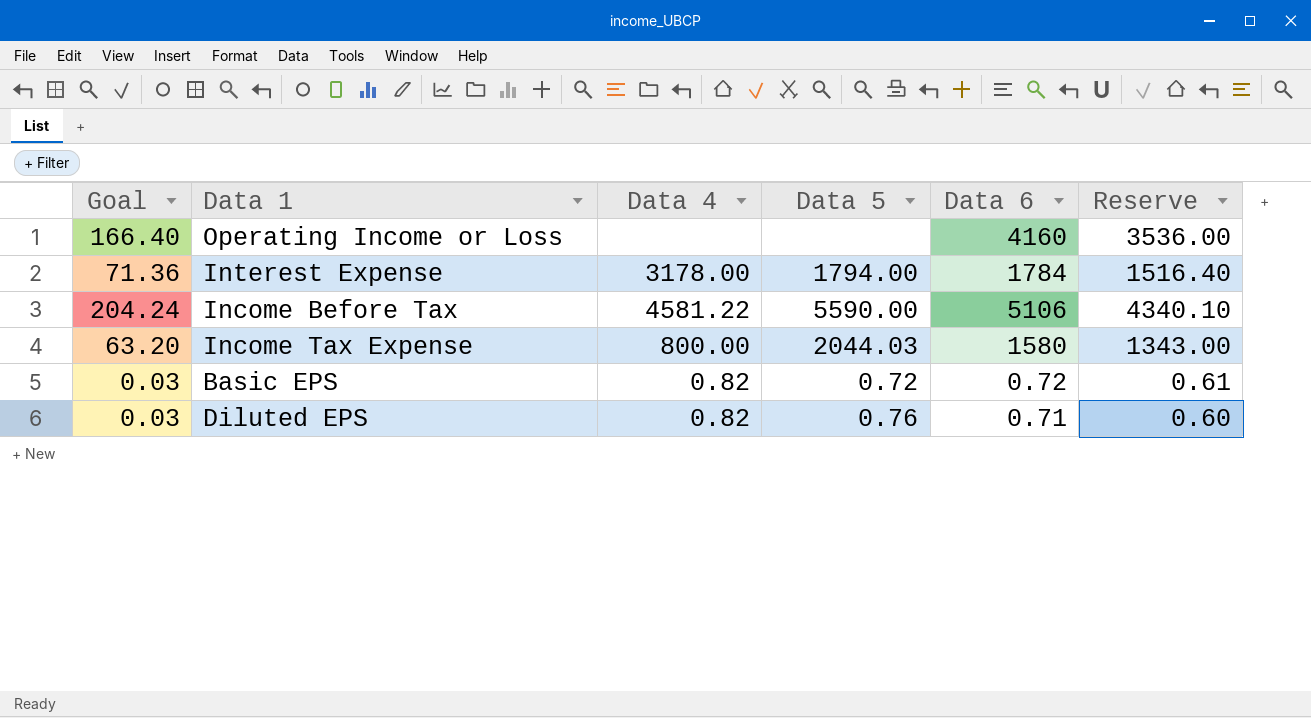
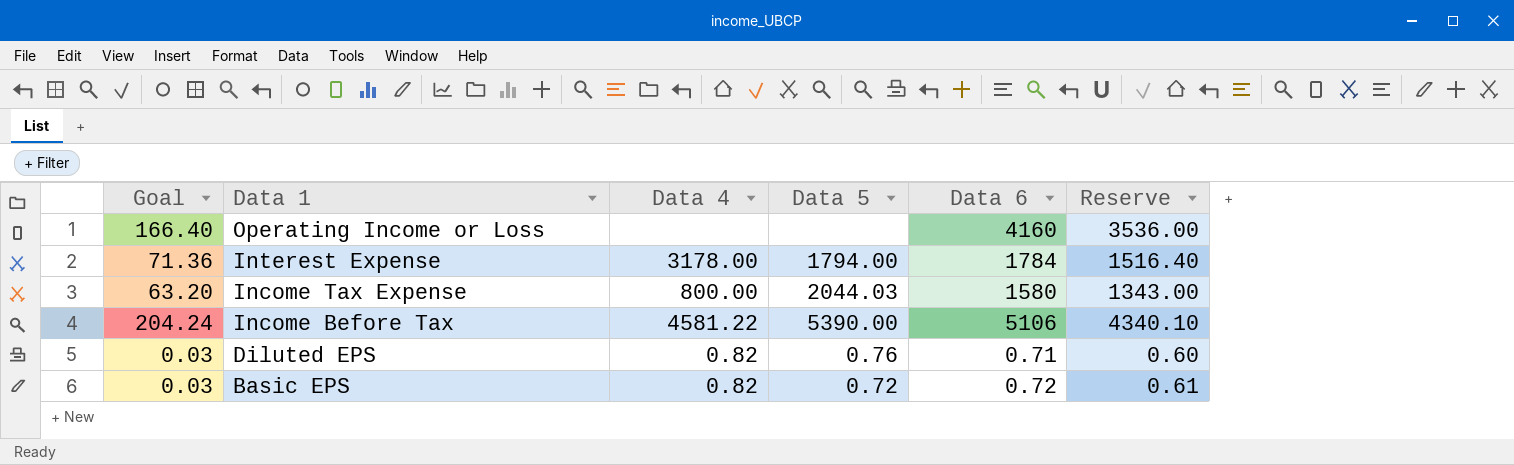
row order: none -> Data 1 descending
Income Before Tax | Data 5: 5590.00 -> 5390.00

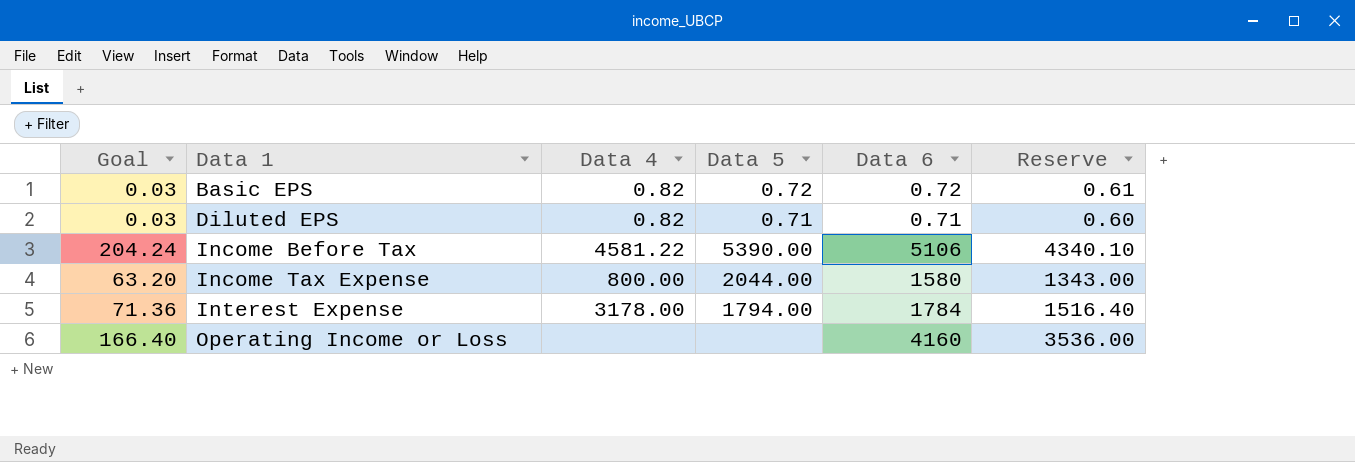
row order: Data 1 descending -> Data 1 ascending
Diluted EPS | Data 5: 0.76 -> 0.71
Income Tax Expense | Data 5: 2044.03 -> 2044.00

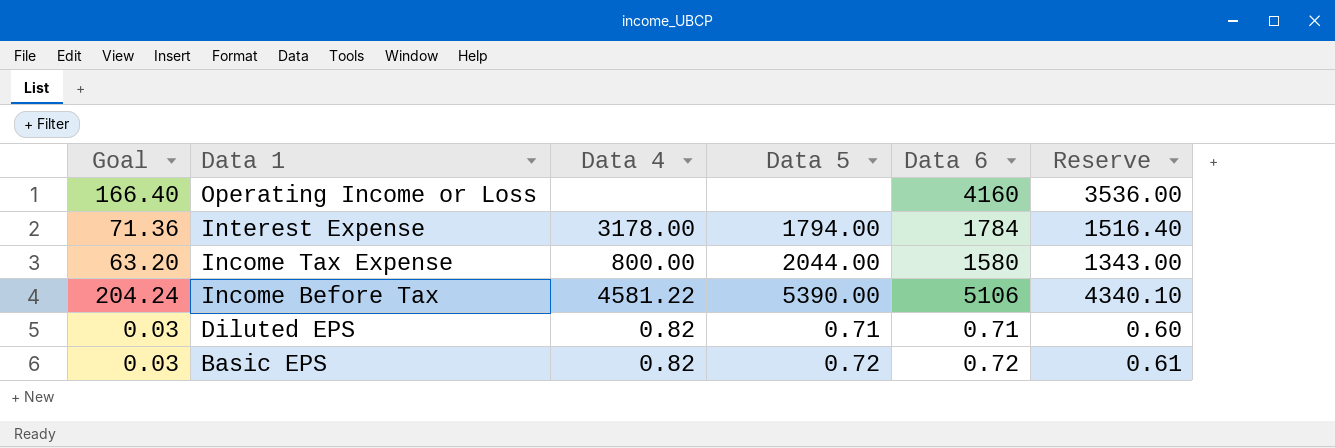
row order: Data 1 ascending -> Data 1 descending

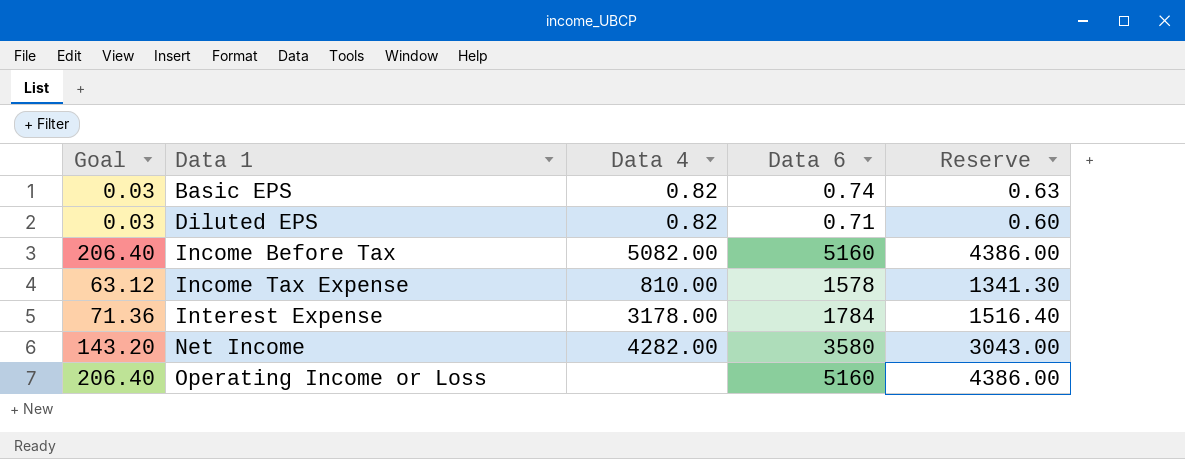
row order: Data 1 descending -> Data 1 ascending
column Data 5 | position: 4 -> none
Basic EPS | Data 6: 0.72 -> 0.74
Basic EPS | Reserve: 0.61 -> 0.63
Income Before Tax | Goal: 204.24 -> 206.40
Income Before Tax | Data 4: 4581.22 -> 5082.00
Income Before Tax | Data 6: 5106 -> 5160
Income Before Tax | Reserve: 4340.10 -> 4386.00
Income Tax Expense | Goal: 63.20 -> 63.12
Income Tax Expense | Data 4: 800.00 -> 810.00
Income Tax Expense | Data 6: 1580 -> 1578
Income Tax Expense | Reserve: 1343.00 -> 1341.30
row Net Income: none -> 143.20 | 4282.00 | 3580 | 3043.00
Operating Income or Loss | Goal: 166.40 -> 206.40
Operating Income or Loss | Data 6: 4160 -> 5160
Operating Income or Loss | Reserve: 3536.00 -> 4386.00

